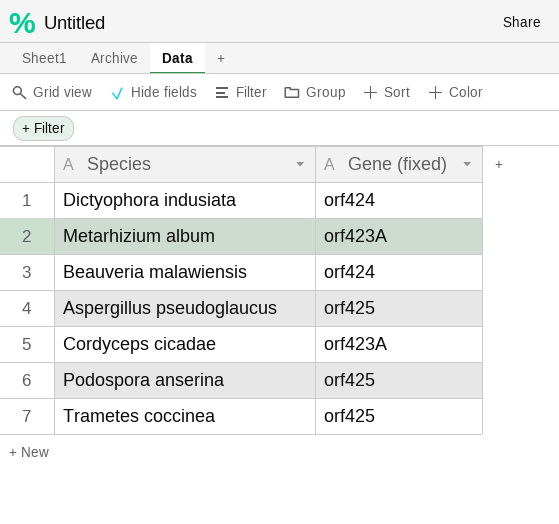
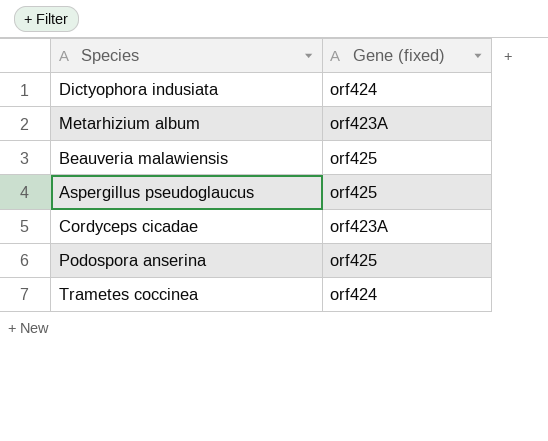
Beauveria malawiensis | Gene (fixed): orf424 -> orf425
Trametes coccinea | Gene (fixed): orf425 -> orf424

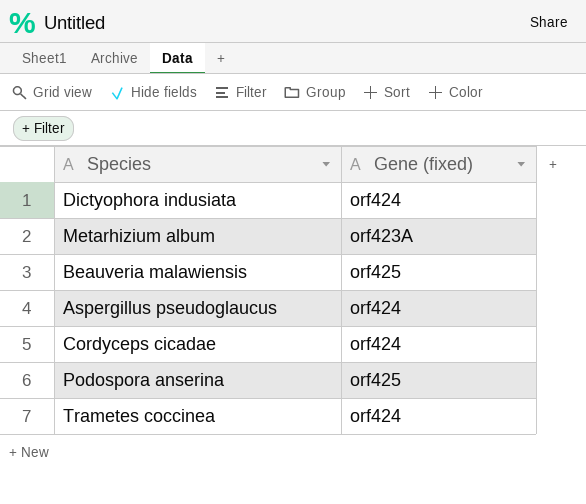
Aspergillus pseudoglaucus | Gene (fixed): orf425 -> orf424
Cordyceps cicadae | Gene (fixed): orf423A -> orf424

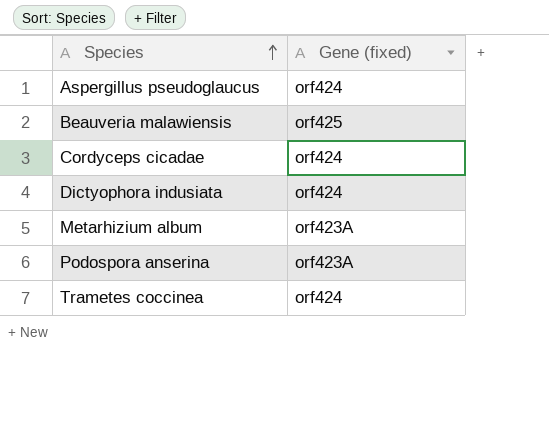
row order: none -> Species ascending
Podospora anserina | Gene (fixed): orf425 -> orf423A

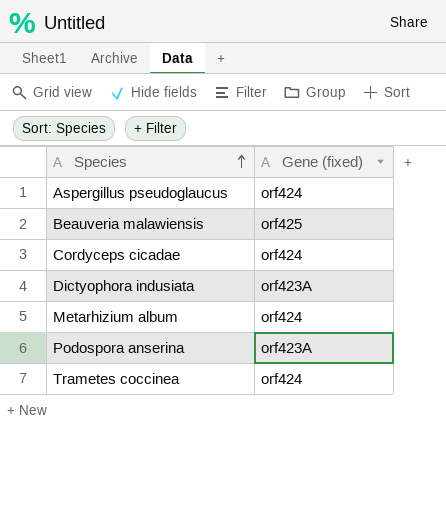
Dictyophora indusiata | Gene (fixed): orf424 -> orf423A
Metarhizium album | Gene (fixed): orf423A -> orf424

